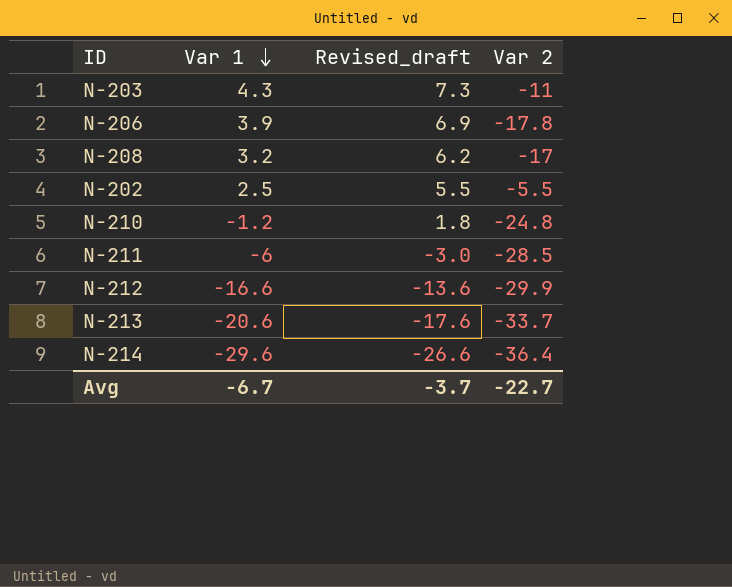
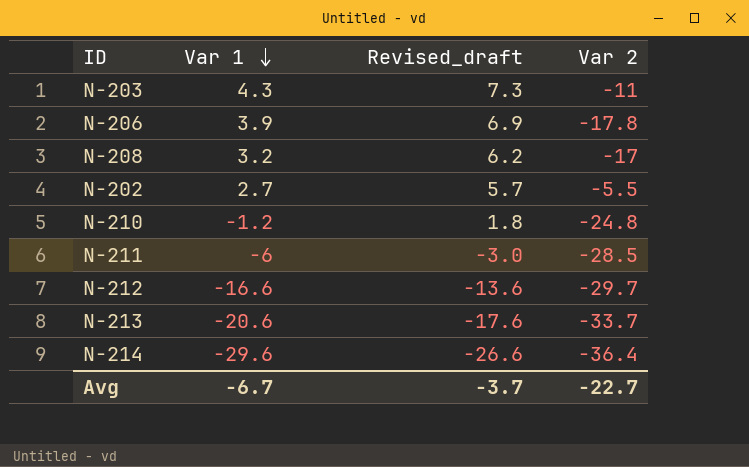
N-202 | Var 1: 2.5 -> 2.7
N-202 | Revised_draft: 5.5 -> 5.7
N-212 | Var 2: -29.9 -> -29.7

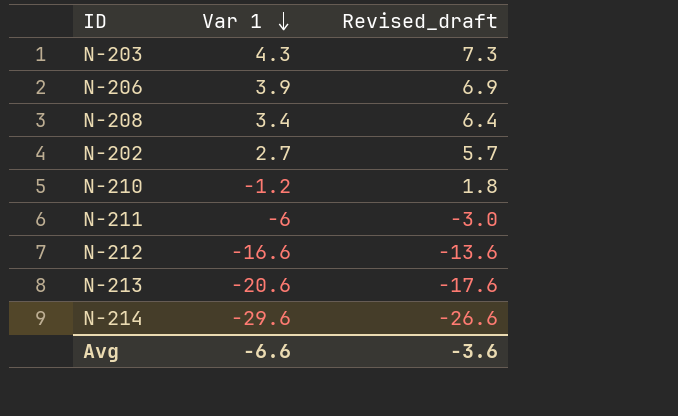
column Var 2 | position: 4 -> none
N-208 | Var 1: 3.2 -> 3.4
N-208 | Revised_draft: 6.2 -> 6.4
Avg | Var 1: -6.7 -> -6.6
Avg | Revised_draft: -3.7 -> -3.6

